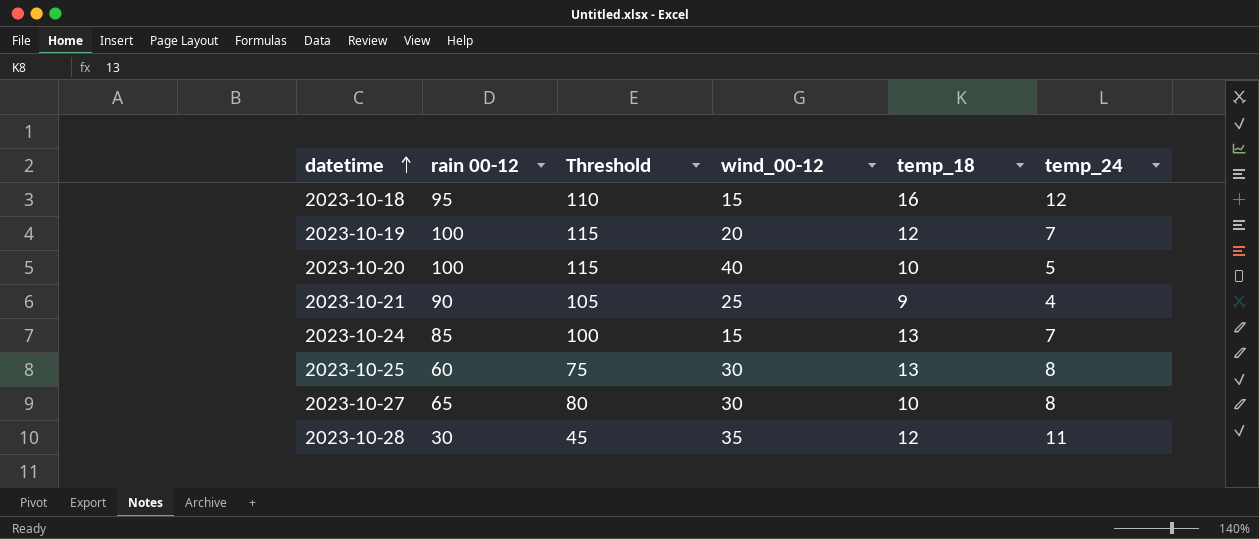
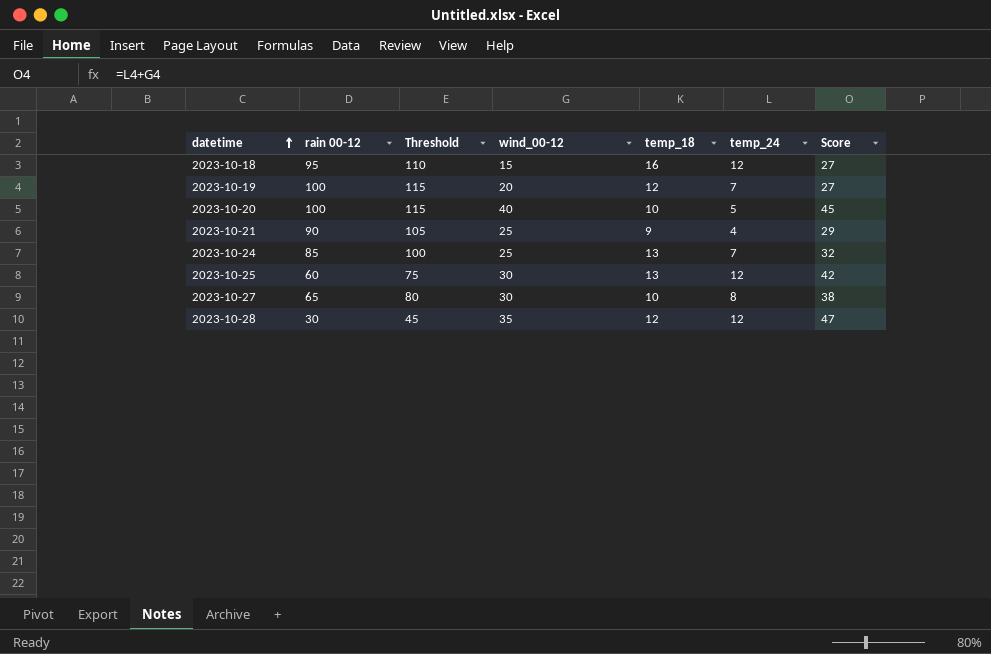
column Score | formula: none -> [wind_00-12] + [temp_24]
2023-10-24 | wind_00-12: 15 -> 25
2023-10-25 | temp_24: 8 -> 12
2023-10-28 | temp_24: 11 -> 12

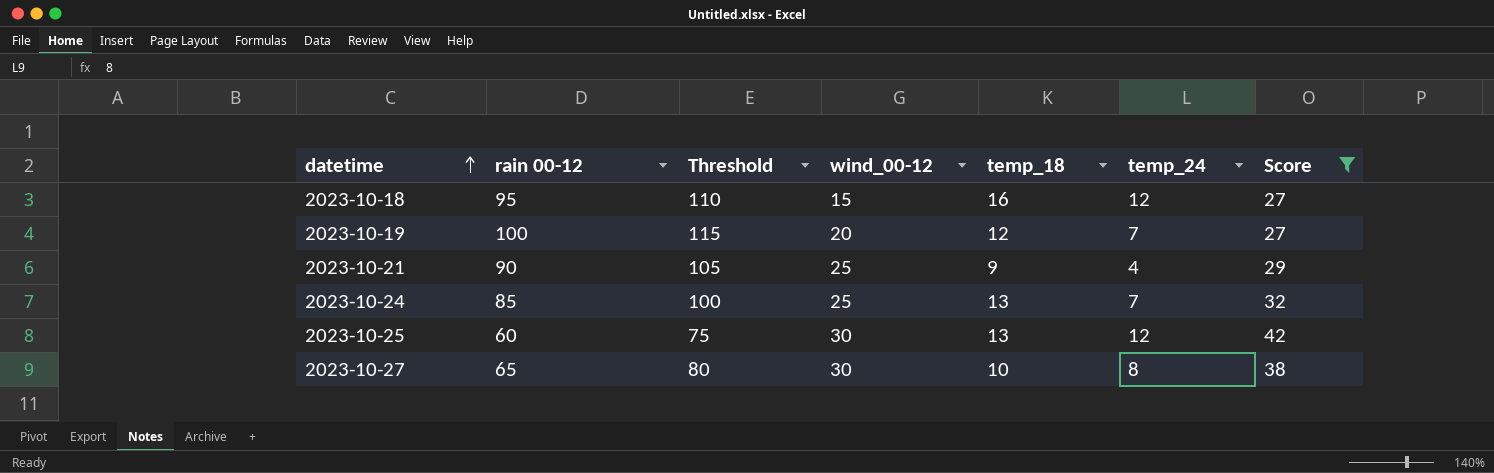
filter: none -> Score <= 42

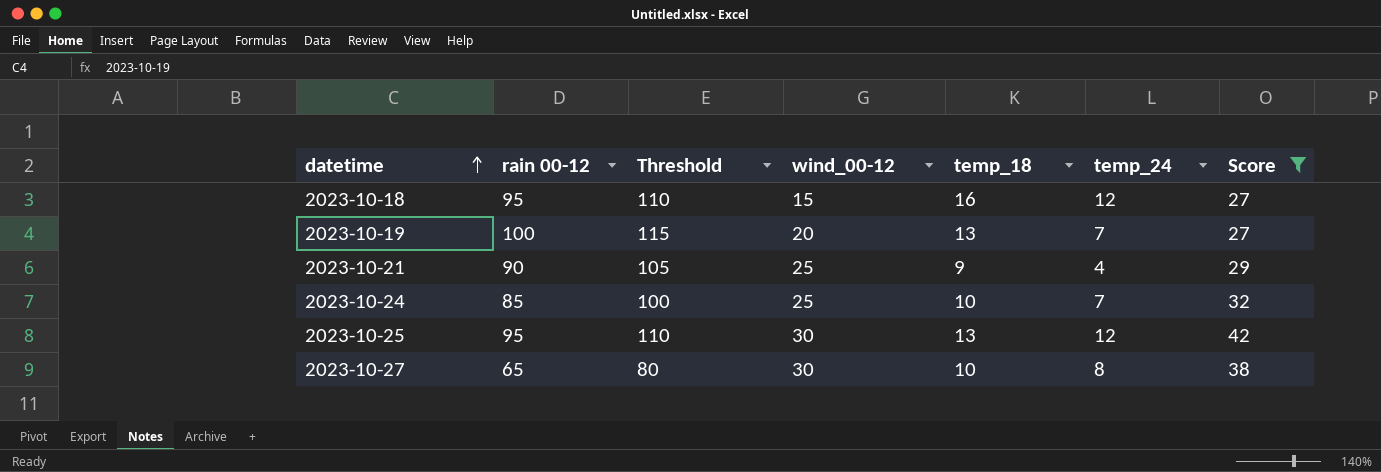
2023-10-19 | temp_18: 12 -> 13
2023-10-24 | temp_18: 13 -> 10
2023-10-25 | rain 00-12: 60 -> 95
2023-10-25 | Threshold: 75 -> 110

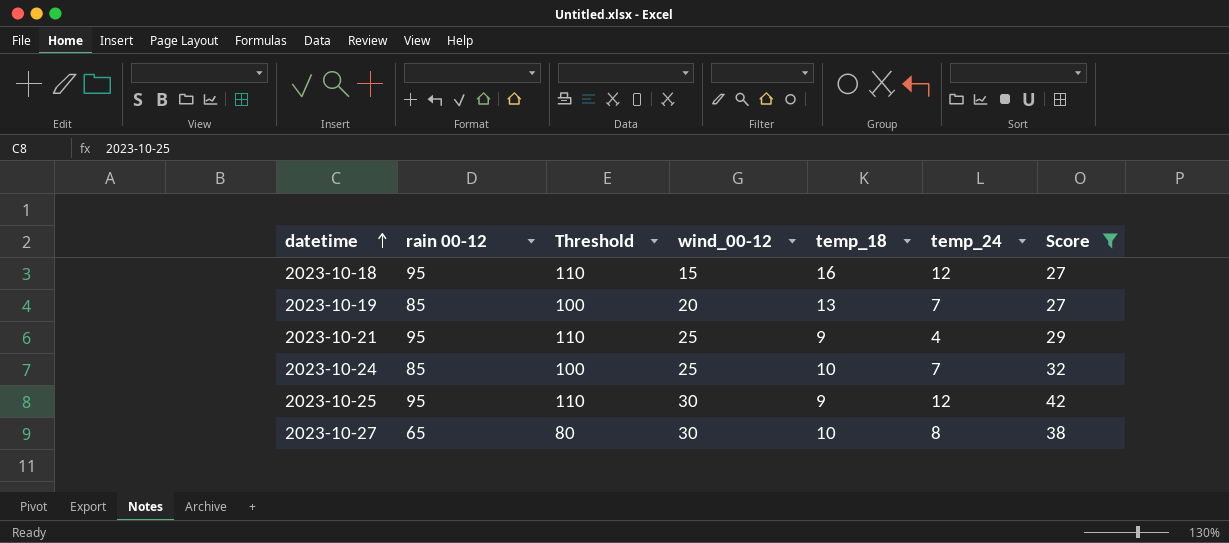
2023-10-19 | rain 00-12: 100 -> 85
2023-10-19 | Threshold: 115 -> 100
2023-10-21 | rain 00-12: 90 -> 95
2023-10-21 | Threshold: 105 -> 110
2023-10-25 | temp_18: 13 -> 9

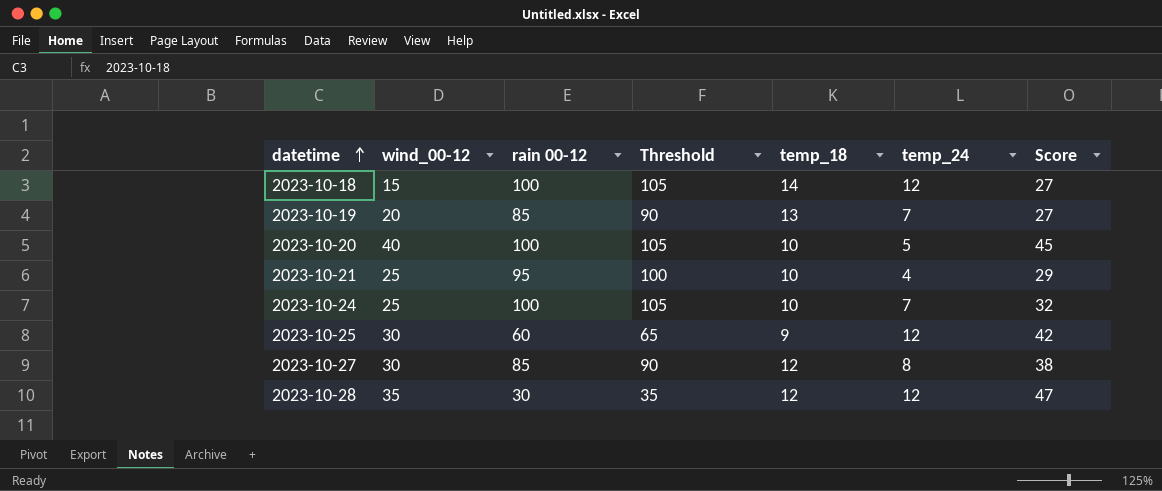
filter: Score <= 42 -> none
column wind_00-12 | position: 4 -> 2
column Threshold | formula: [rain 00-12] + 15 -> [rain 00-12] + 5
2023-10-18 | rain 00-12: 95 -> 100
2023-10-18 | temp_18: 16 -> 14
2023-10-21 | temp_18: 9 -> 10
2023-10-24 | rain 00-12: 85 -> 100
2023-10-25 | rain 00-12: 95 -> 60
2023-10-27 | rain 00-12: 65 -> 85
2023-10-27 | temp_18: 10 -> 12

